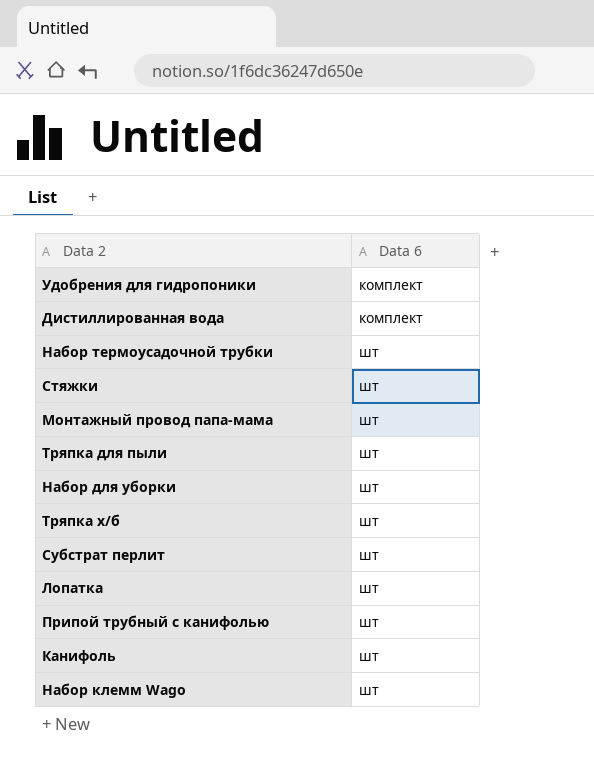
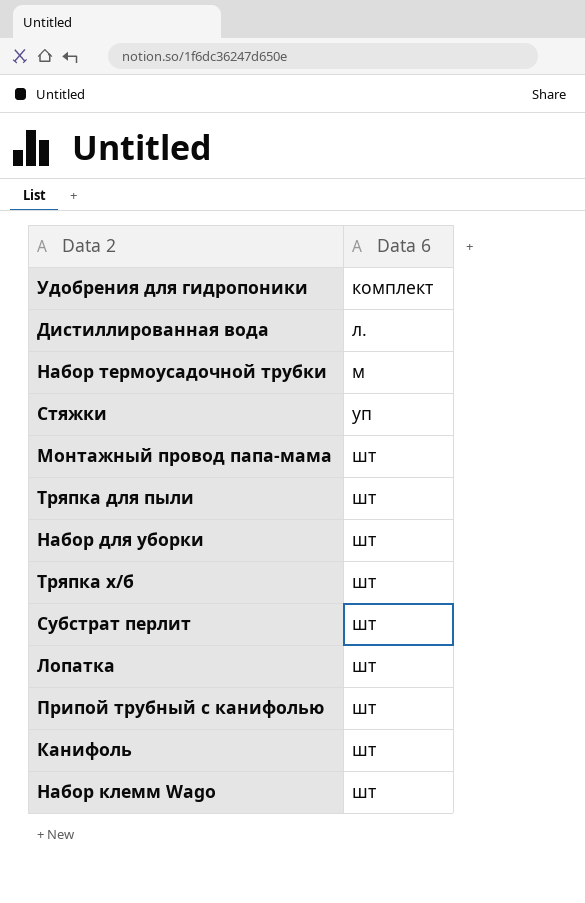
Дистиллированная вода | Data 6: комплект -> л.
Набор термоусадочной трубки | Data 6: шт -> м
Стяжки | Data 6: шт -> уп

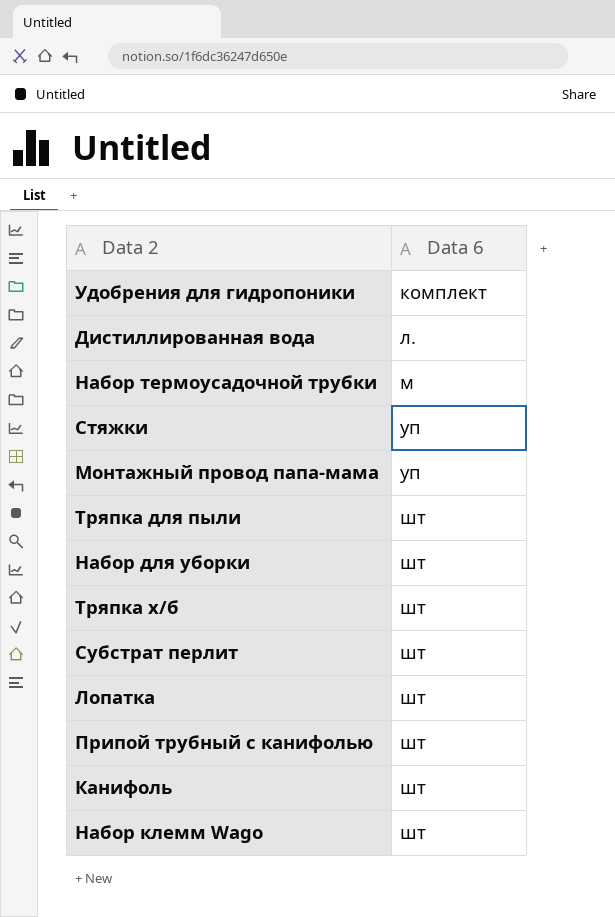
Монтажный провод папа-мама | Data 6: шт -> уп

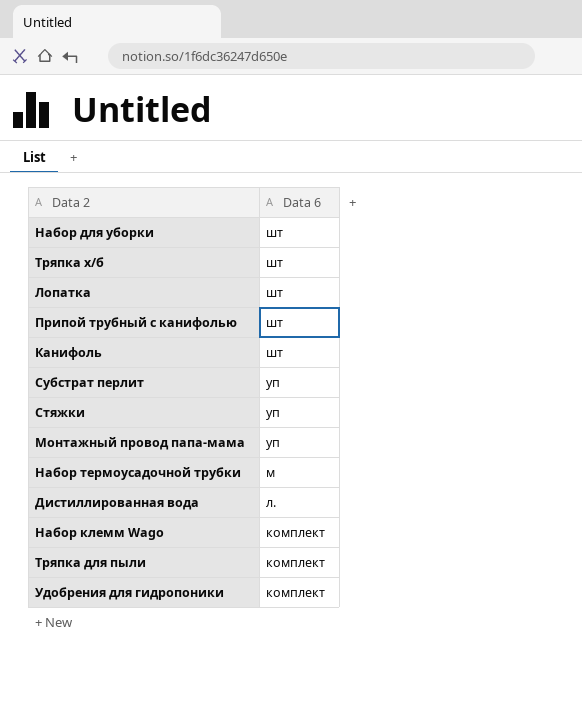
row order: Data 6 ascending -> Data 6 descending
Субстрат перлит | Data 6: шт -> уп
Набор клемм Wago | Data 6: шт -> комплект
Тряпка для пыли | Data 6: шт -> комплект

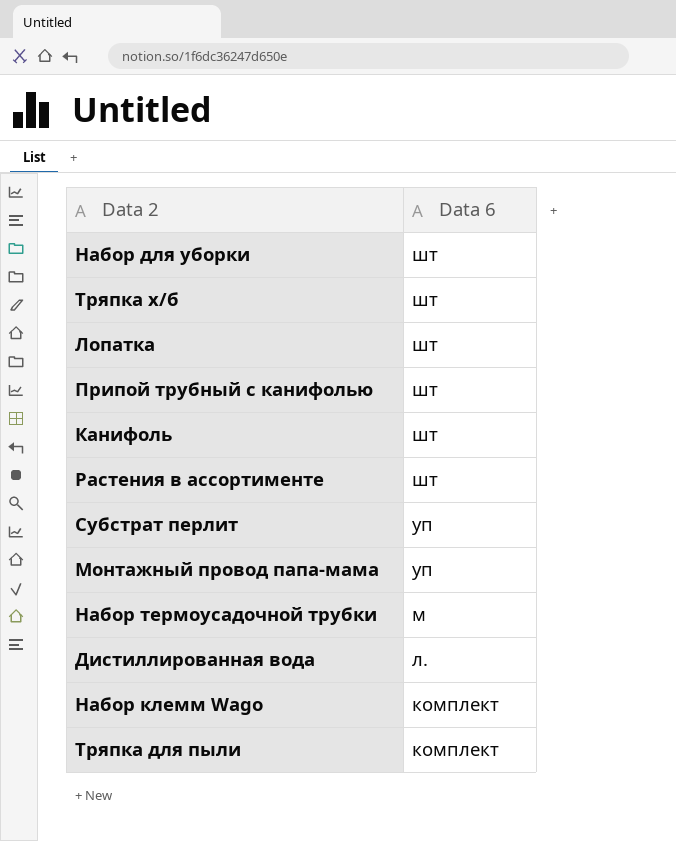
row Стяжки: уп -> none
row Удобрения для гидропоники: комплект -> none
row Растения в ассортименте: none -> шт

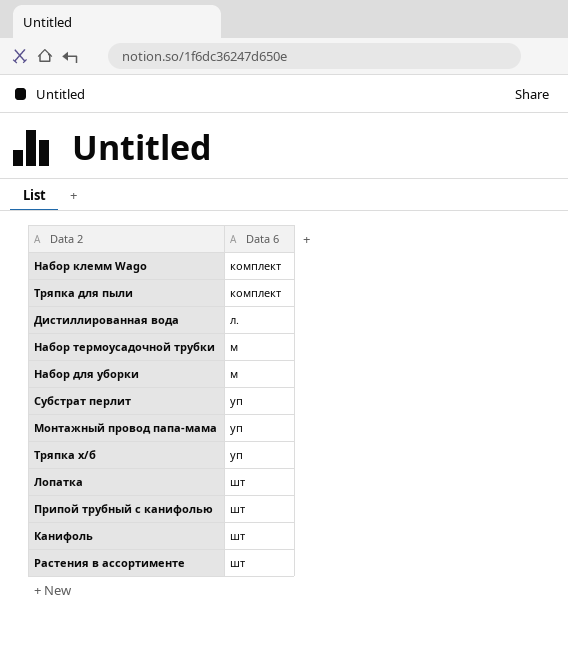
row order: Data 6 descending -> Data 6 ascending
Набор для уборки | Data 6: шт -> м
Тряпка х/б | Data 6: шт -> уп

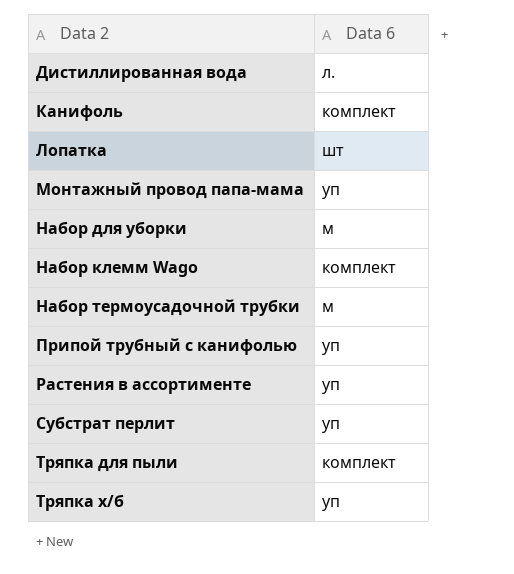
row order: Data 6 ascending -> Data 2 ascending
Канифоль | Data 6: шт -> комплект
Припой трубный с канифолью | Data 6: шт -> уп
Растения в ассортименте | Data 6: шт -> уп

